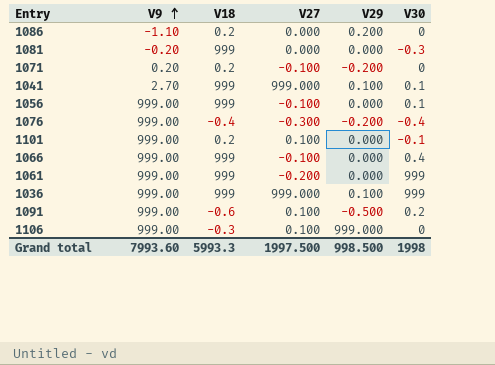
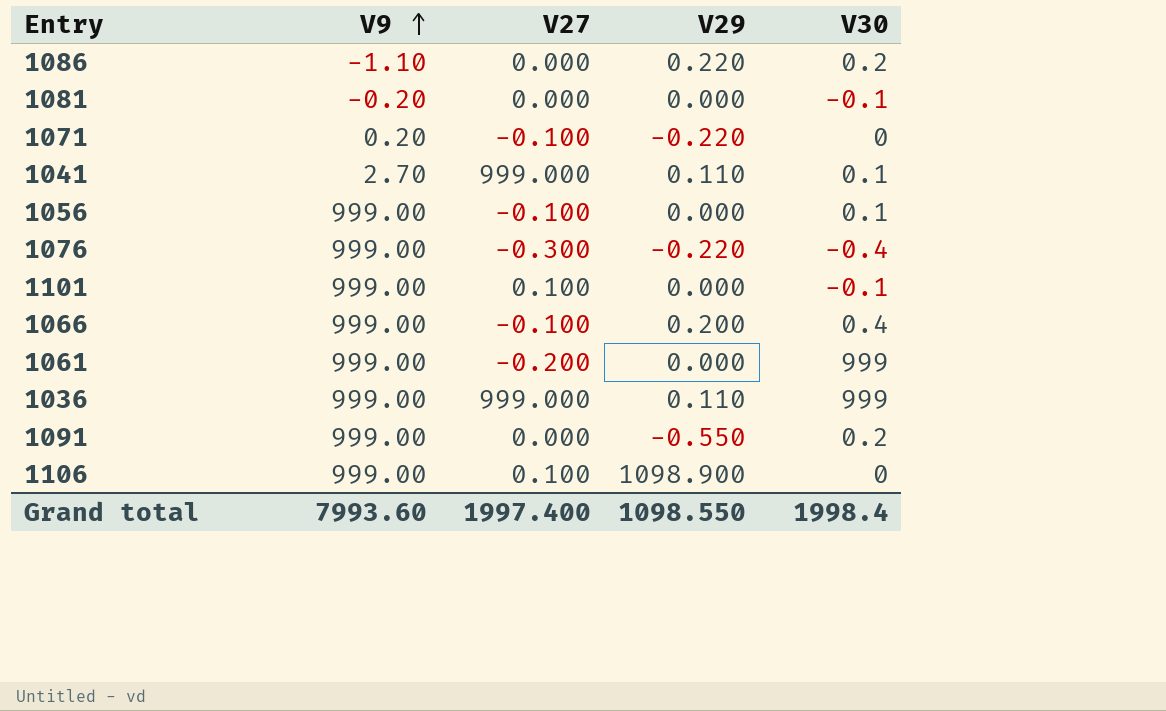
column V18 | position: 3 -> none
1086 | V29: 0.200 -> 0.220
1086 | V30: 0 -> 0.2
1081 | V30: -0.3 -> -0.1
1071 | V29: -0.200 -> -0.220
1041 | V29: 0.100 -> 0.110
1076 | V29: -0.200 -> -0.220
1066 | V29: 0.000 -> 0.200
1036 | V29: 0.100 -> 0.110
1091 | V27: 0.100 -> 0.000
1091 | V29: -0.500 -> -0.550
1106 | V29: 999.000 -> 1098.900
Grand total | V27: 1997.500 -> 1997.400
Grand total | V29: 998.500 -> 1098.550
Grand total | V30: 1998 -> 1998.4

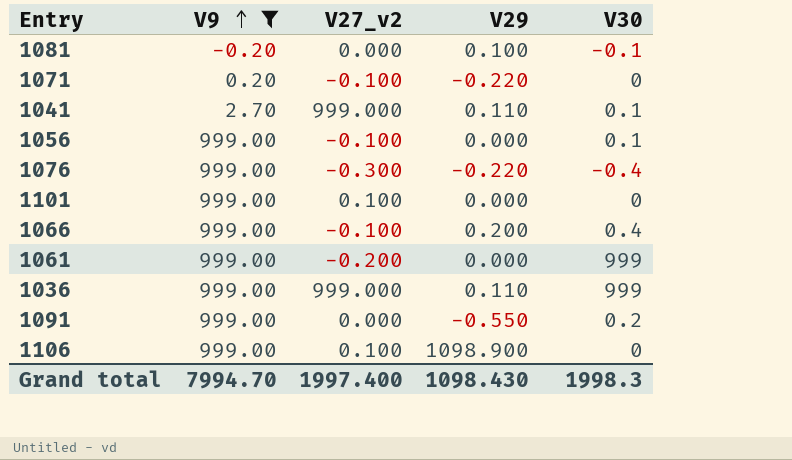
filter: none -> V9 != -1.10
column name: V27 -> V27_v2
1081 | V29: 0.000 -> 0.100
1101 | V30: -0.1 -> 0
Grand total | V9: 7993.60 -> 7994.70
Grand total | V29: 1098.550 -> 1098.430
Grand total | V30: 1998.4 -> 1998.3

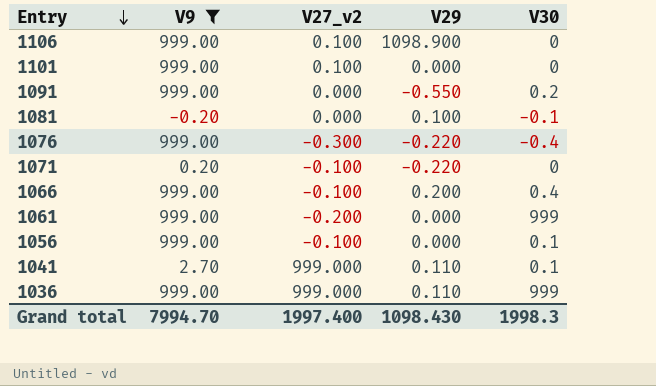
row order: V9 ascending -> Entry descending

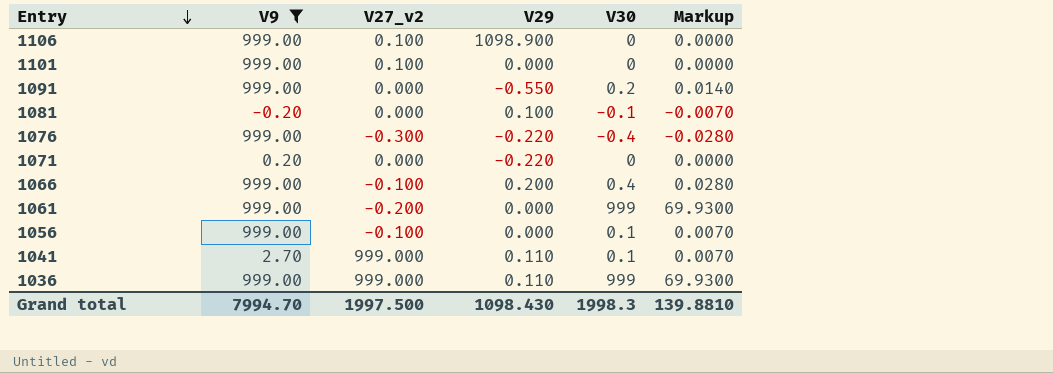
column Markup | formula: none -> [V30] * 0.07
1071 | V27_v2: -0.100 -> 0.000
Grand total | V27_v2: 1997.400 -> 1997.500

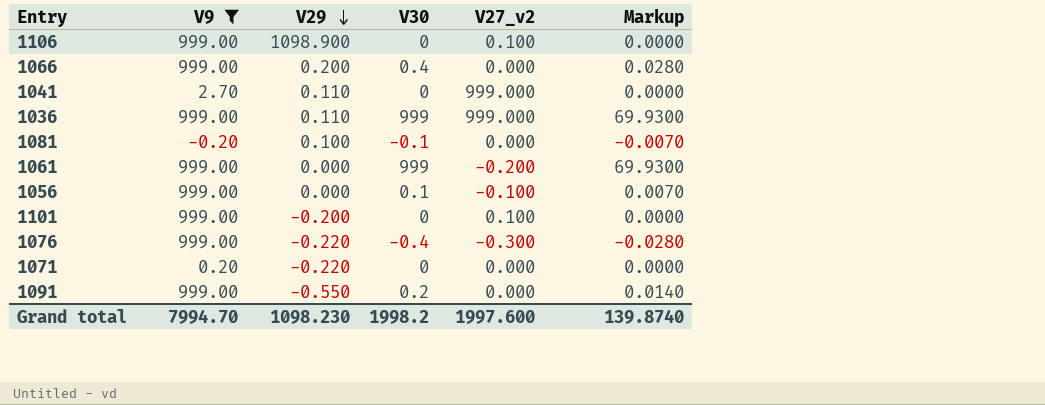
row order: Entry descending -> V29 descending
column V27_v2 | position: 3 -> 5
1066 | V27_v2: -0.100 -> 0.000
1041 | V30: 0.1 -> 0
1041 | Markup: 0.0070 -> 0.0000
1101 | V29: 0.000 -> -0.200
Grand total | V29: 1098.430 -> 1098.230
Grand total | V30: 1998.3 -> 1998.2
Grand total | V27_v2: 1997.500 -> 1997.600
Grand total | Markup: 139.8810 -> 139.8740

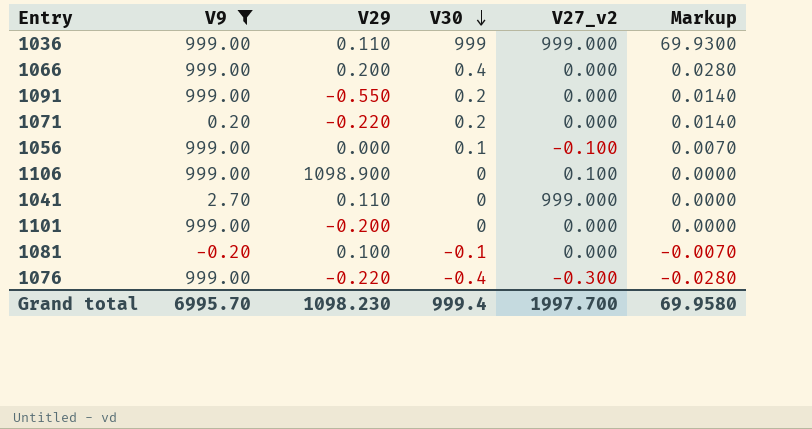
row order: V29 descending -> V30 descending
row 1061: 999.00 | 0.000 | 999 | -0.200 | 69.9300 -> none
1071 | V30: 0 -> 0.2
1071 | Markup: 0.0000 -> 0.0140
1101 | V27_v2: 0.100 -> 0.000
Grand total | V9: 7994.70 -> 6995.70
Grand total | V30: 1998.2 -> 999.4
Grand total | V27_v2: 1997.600 -> 1997.700
Grand total | Markup: 139.8740 -> 69.9580

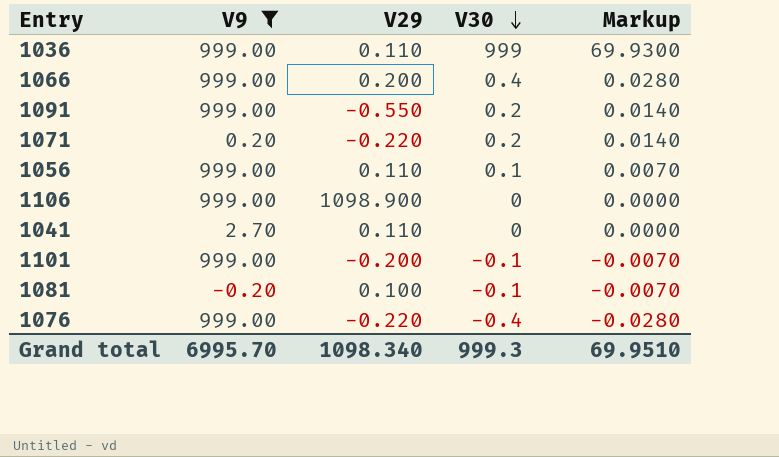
column V27_v2 | position: 5 -> none
1056 | V29: 0.000 -> 0.110
1101 | V30: 0 -> -0.1
1101 | Markup: 0.0000 -> -0.0070
Grand total | V29: 1098.230 -> 1098.340
Grand total | V30: 999.4 -> 999.3
Grand total | Markup: 69.9580 -> 69.9510

